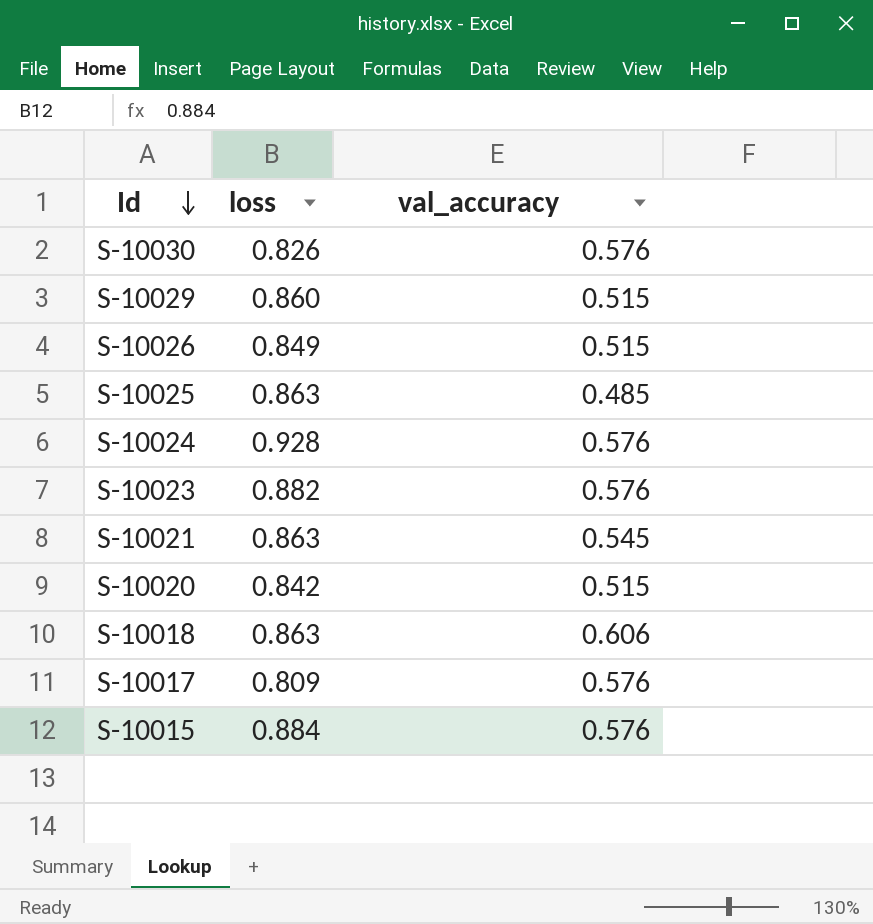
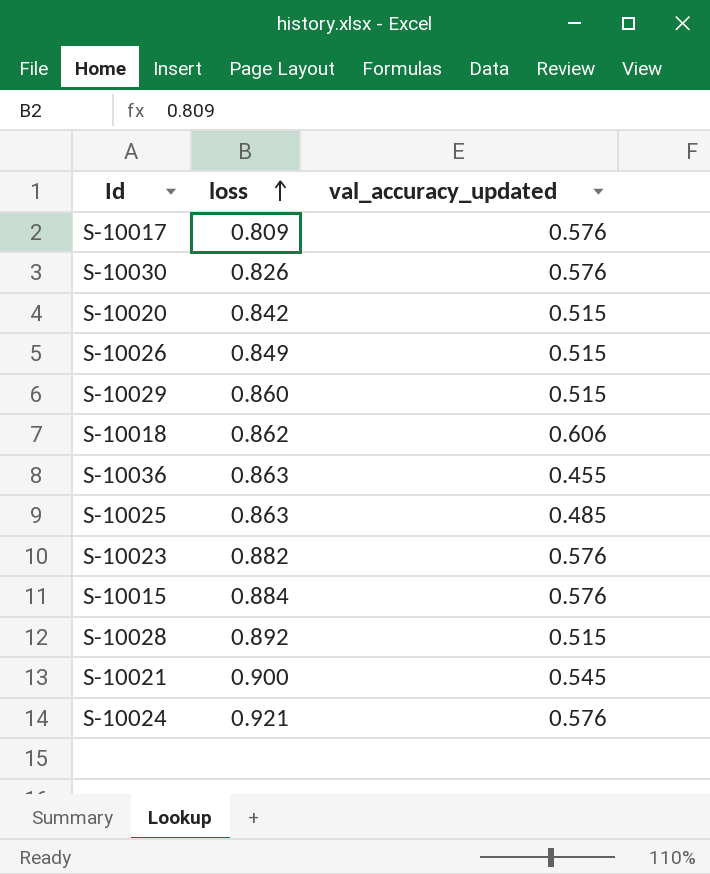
row order: Id descending -> loss ascending
column name: val_accuracy -> val_accuracy_updated
S-10018 | loss: 0.863 -> 0.862
row S-10036: none -> 0.863 | 0.455
row S-10028: none -> 0.892 | 0.515
S-10021 | loss: 0.863 -> 0.900
S-10024 | loss: 0.928 -> 0.921

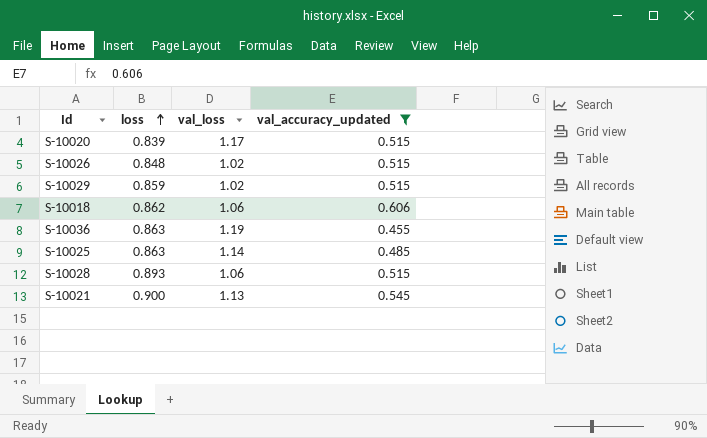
filter: none -> val_accuracy_updated != 0.576
column val_loss | position: none -> 3
S-10020 | loss: 0.842 -> 0.839
S-10026 | loss: 0.849 -> 0.848
S-10029 | loss: 0.860 -> 0.859
S-10028 | loss: 0.892 -> 0.893

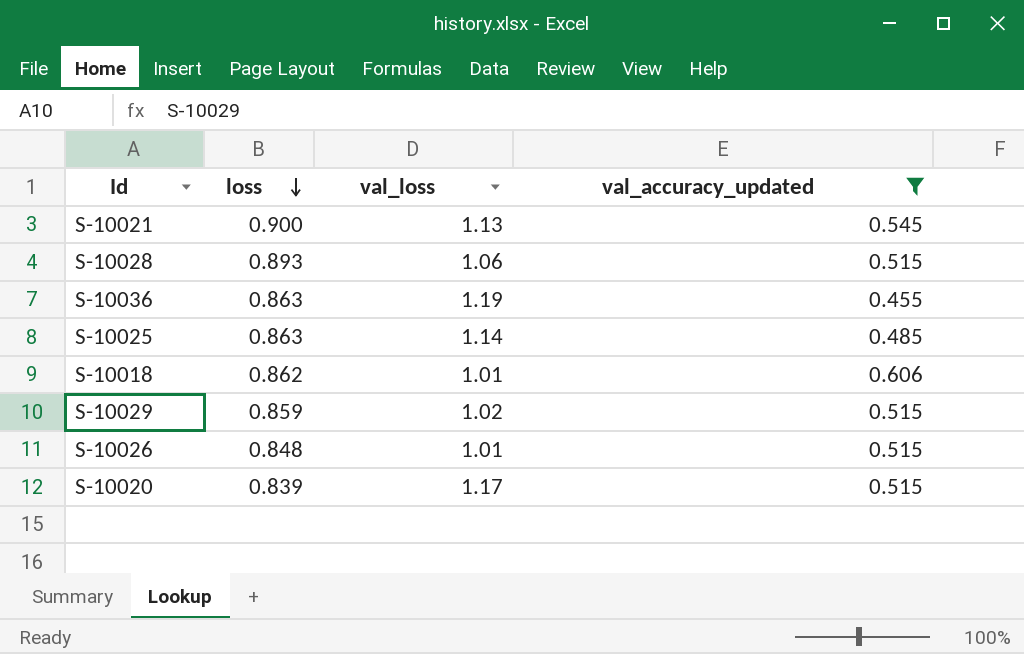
row order: loss ascending -> loss descending
S-10018 | val_loss: 1.06 -> 1.01
S-10026 | val_loss: 1.02 -> 1.01

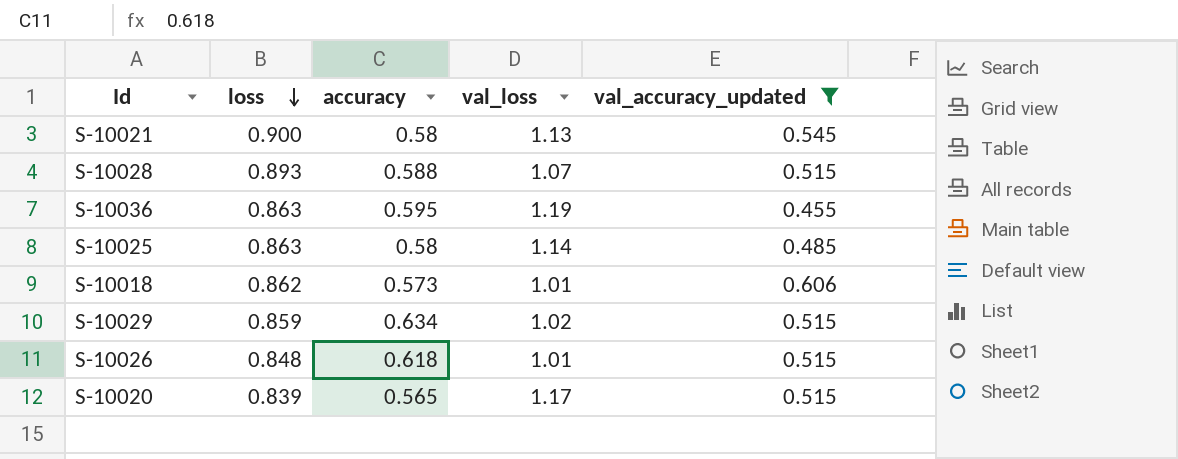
column accuracy | position: none -> 3
S-10028 | val_loss: 1.06 -> 1.07

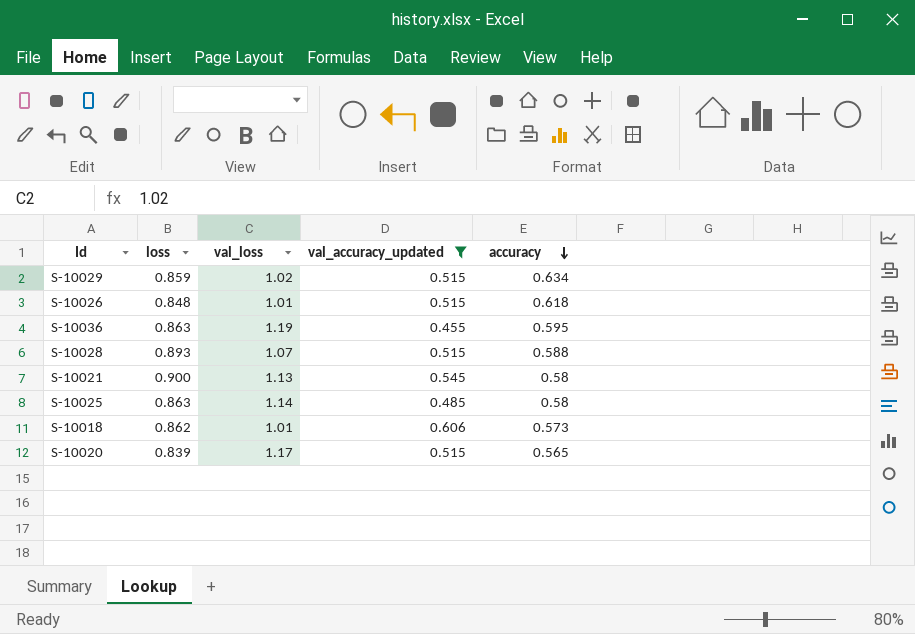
row order: loss descending -> accuracy descending
column accuracy | position: 3 -> 5

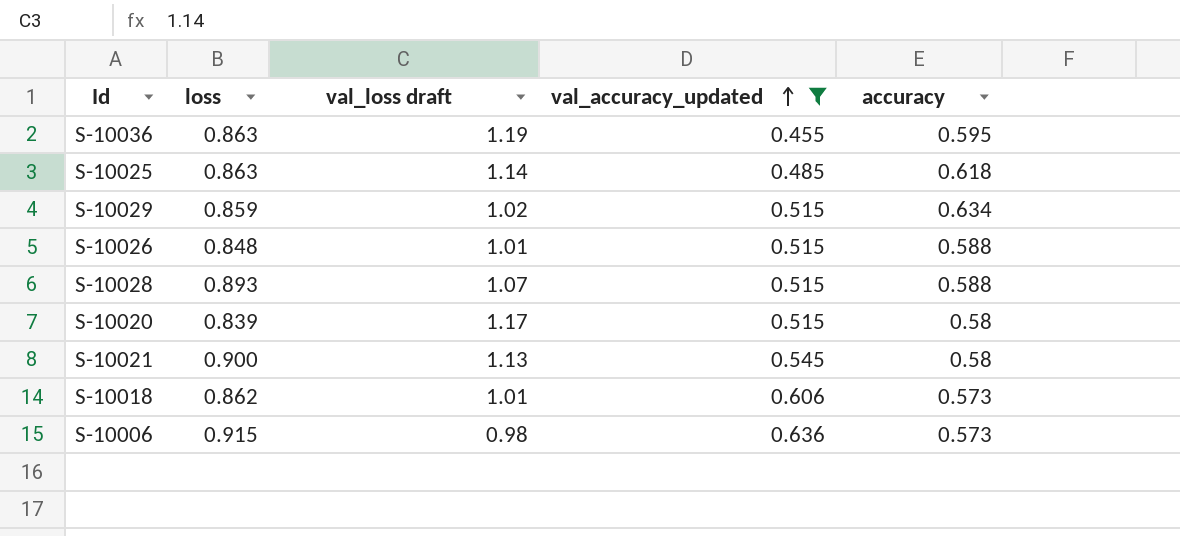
row order: accuracy descending -> val_accuracy_updated ascending
column name: val_loss -> val_loss draft
S-10025 | accuracy: 0.58 -> 0.618
S-10026 | accuracy: 0.618 -> 0.588
S-10020 | accuracy: 0.565 -> 0.58
row S-10006: none -> 0.915 | 0.98 | 0.636 | 0.573

